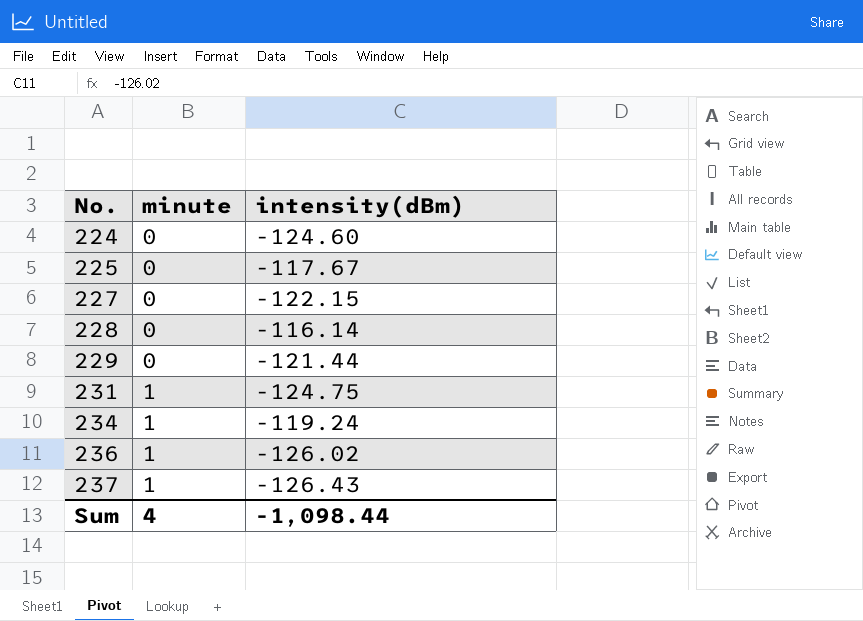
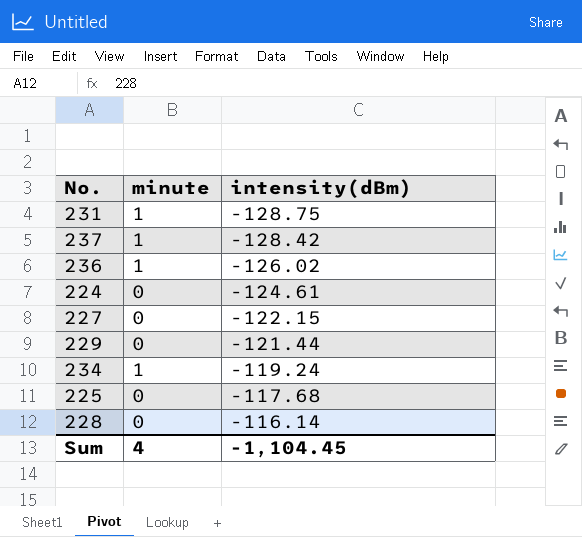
row order: No. ascending -> intensity(dBm) ascending
231 | intensity(dBm): -124.75 -> -128.75
237 | intensity(dBm): -126.43 -> -128.42
224 | intensity(dBm): -124.60 -> -124.61
225 | intensity(dBm): -117.67 -> -117.68
Sum | intensity(dBm): -1,098.44 -> -1,104.45

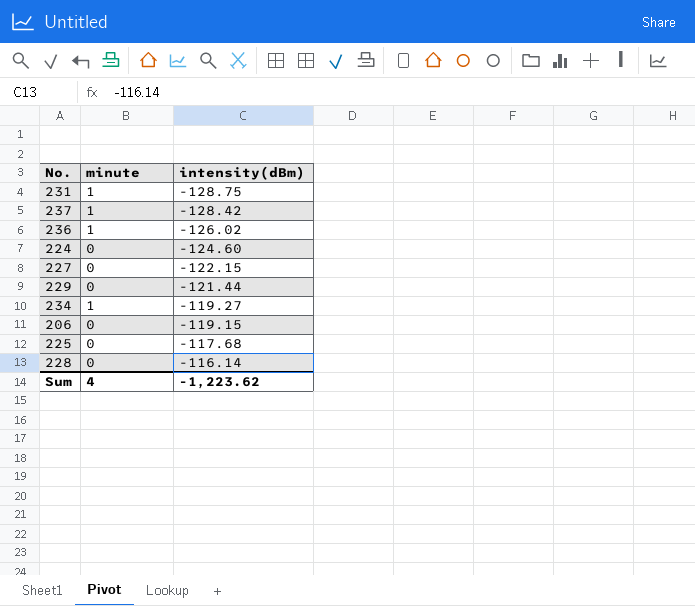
224 | intensity(dBm): -124.61 -> -124.60
234 | intensity(dBm): -119.24 -> -119.27
row 206: none -> 0 | -119.15
Sum | intensity(dBm): -1,104.45 -> -1,223.62

